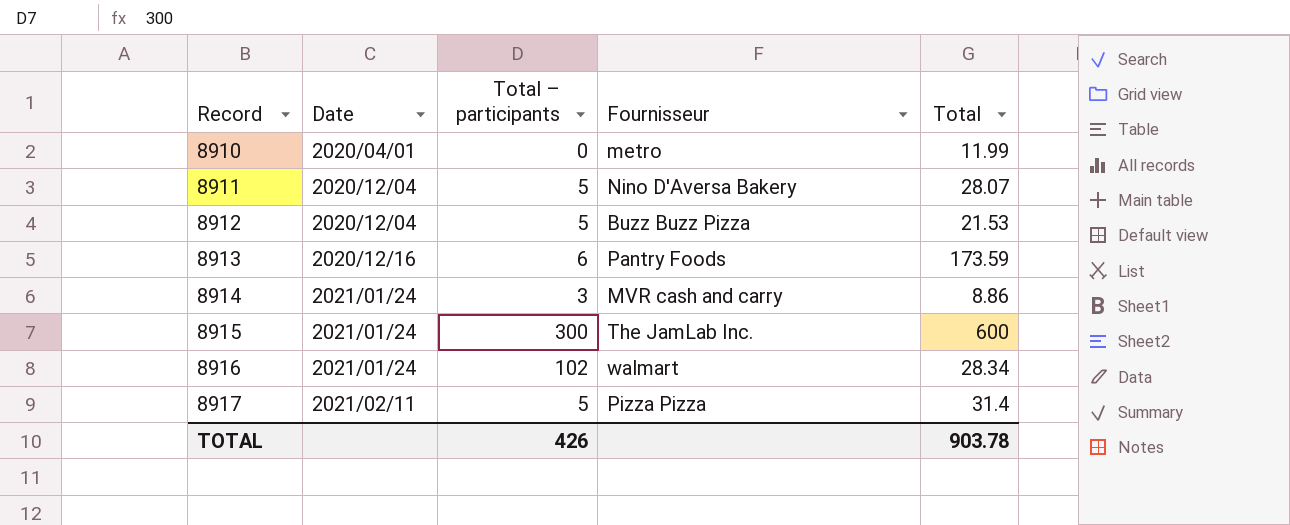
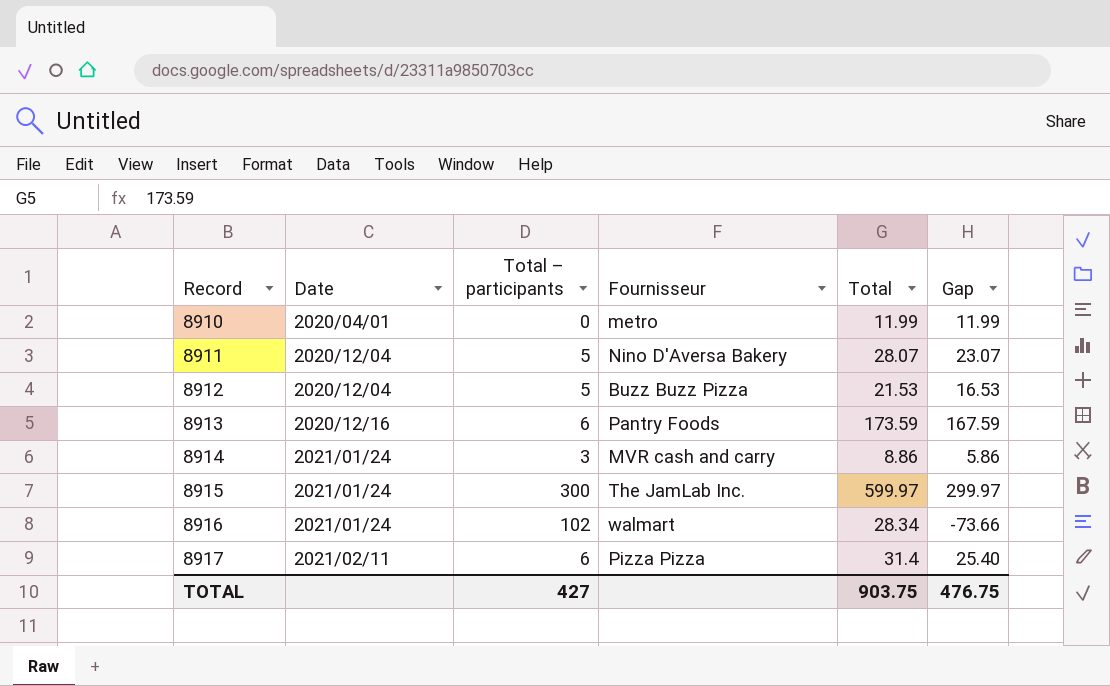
column Gap | formula: none -> [Total] - [Total – participants]
8915 | Total: 600 -> 599.97
8917 | Total – participants: 5 -> 6
TOTAL | Total – participants: 426 -> 427
TOTAL | Total: 903.78 -> 903.75

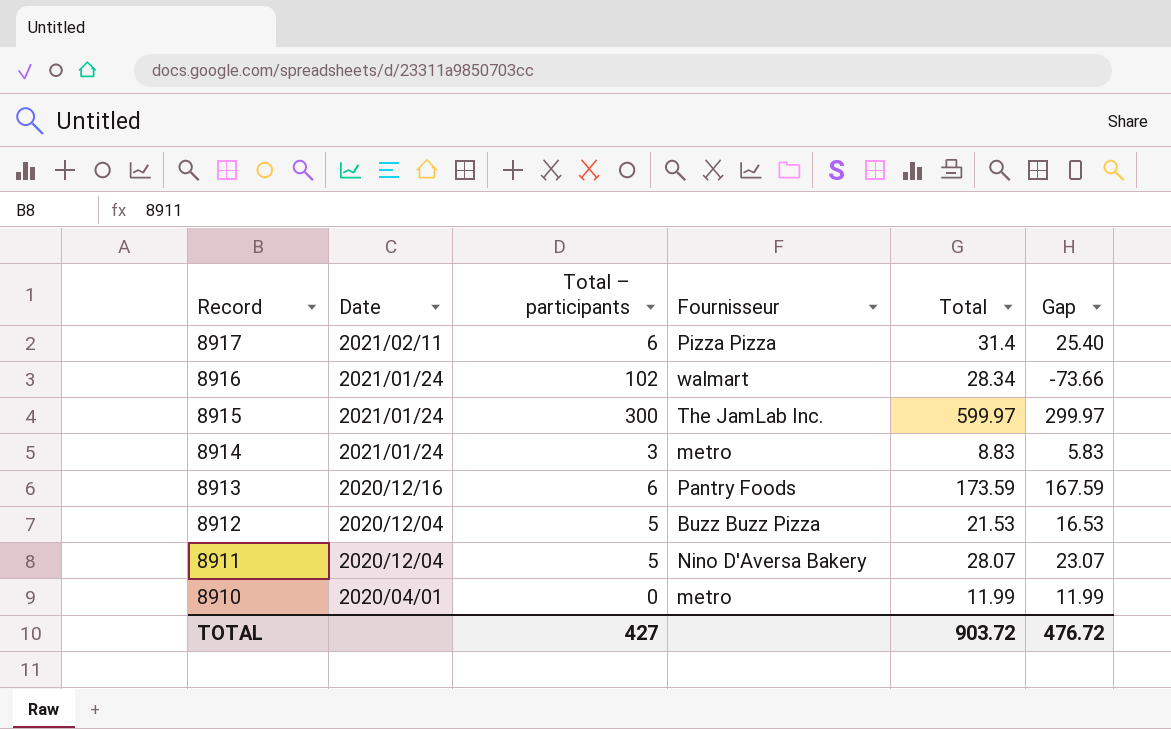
row order: Record ascending -> Record descending
8914 | Fournisseur: MVR cash and carry -> metro
8914 | Total: 8.86 -> 8.83
8914 | Gap: 5.86 -> 5.83
TOTAL | Total: 903.75 -> 903.72
TOTAL | Gap: 476.75 -> 476.72

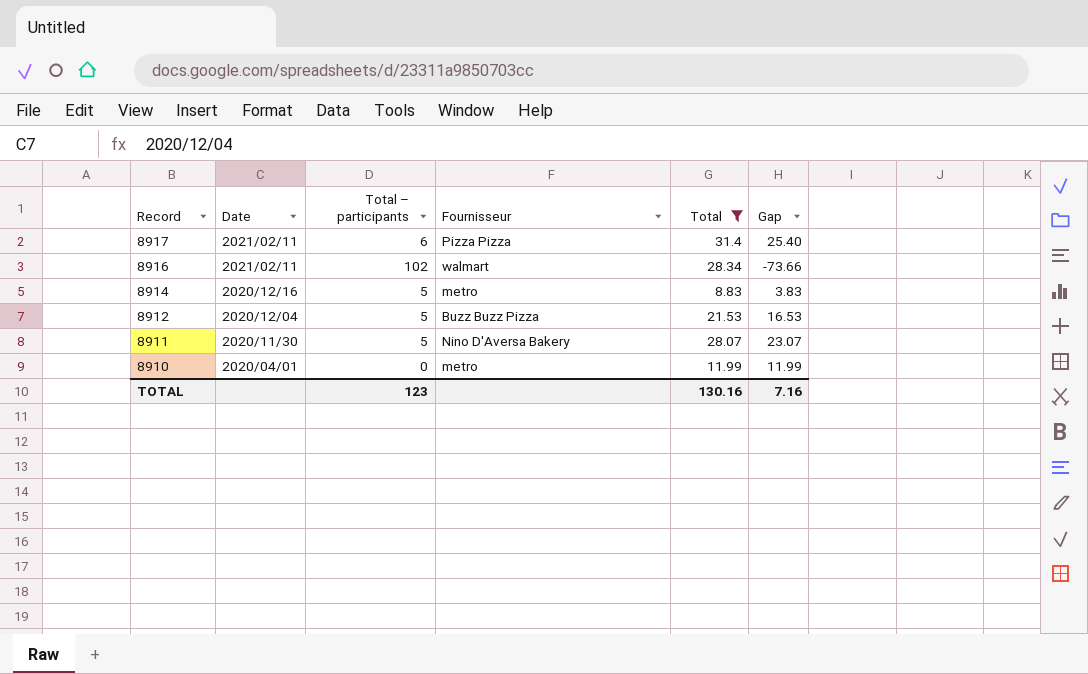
filter: none -> Total <= 31.4
8916 | Date: 2021/01/24 -> 2021/02/11
8914 | Date: 2021/01/24 -> 2020/12/16
8914 | Total – participants: 3 -> 5
8914 | Gap: 5.83 -> 3.83
8911 | Date: 2020/12/04 -> 2020/11/30
TOTAL | Total – participants: 427 -> 123
TOTAL | Total: 903.72 -> 130.16
TOTAL | Gap: 476.72 -> 7.16

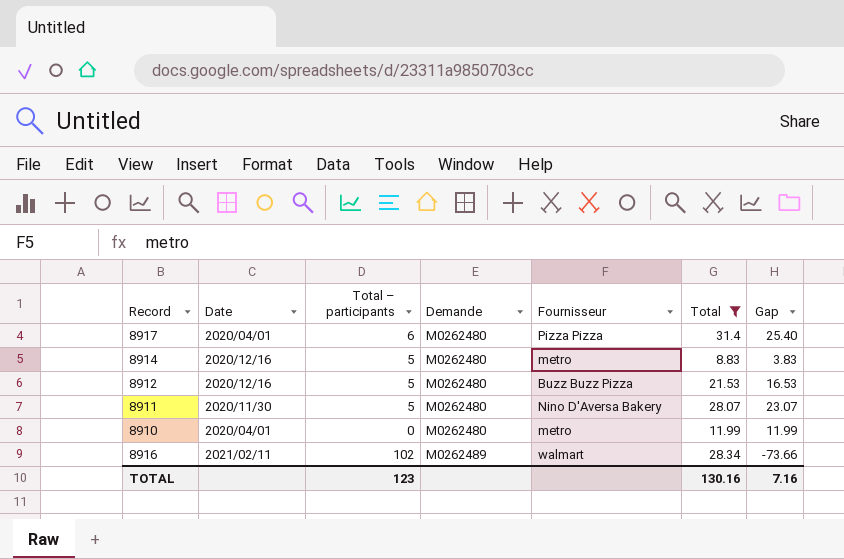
row order: Record descending -> Demande ascending
column Demande | position: none -> 4
8917 | Date: 2021/02/11 -> 2020/04/01
8912 | Date: 2020/12/04 -> 2020/12/16

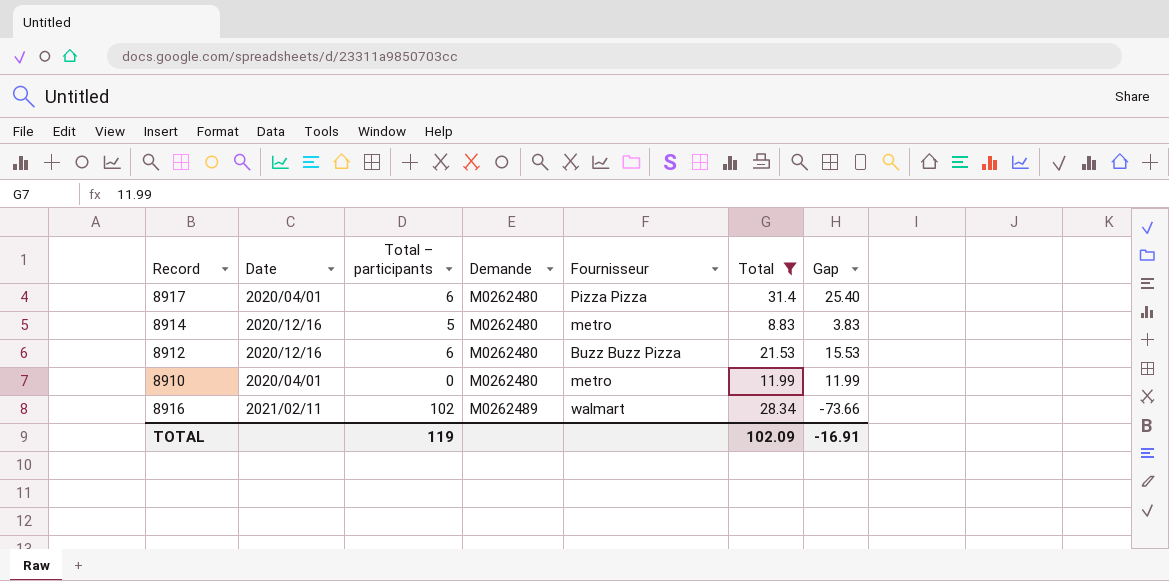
row 8911: 2020/11/30 | 5 | M0262480 | Nino D'Aversa Bakery | 28.07 | 23.07 -> none
8912 | Total – participants: 5 -> 6
8912 | Gap: 16.53 -> 15.53
TOTAL | Total – participants: 123 -> 119
TOTAL | Total: 130.16 -> 102.09
TOTAL | Gap: 7.16 -> -16.91

